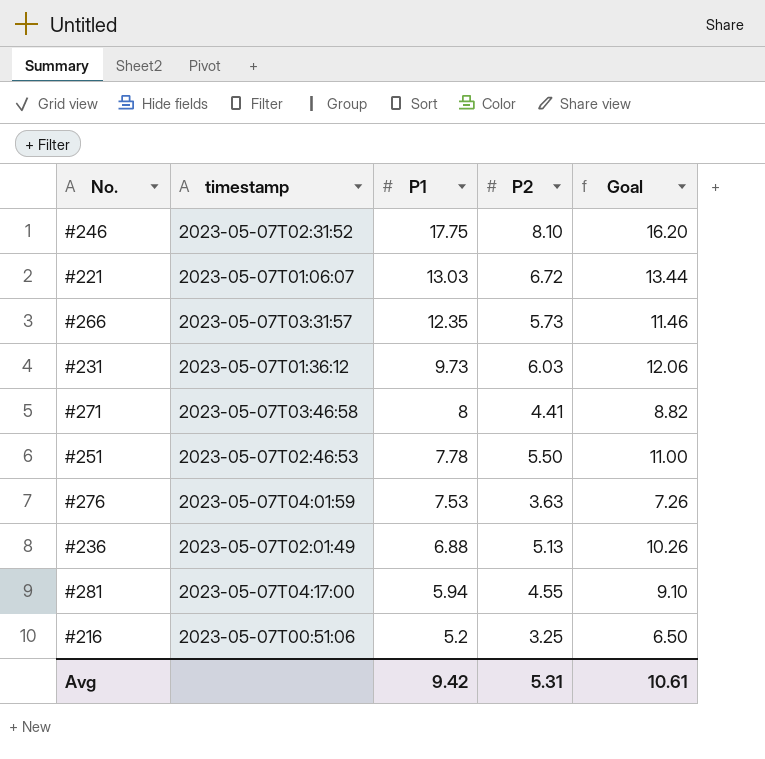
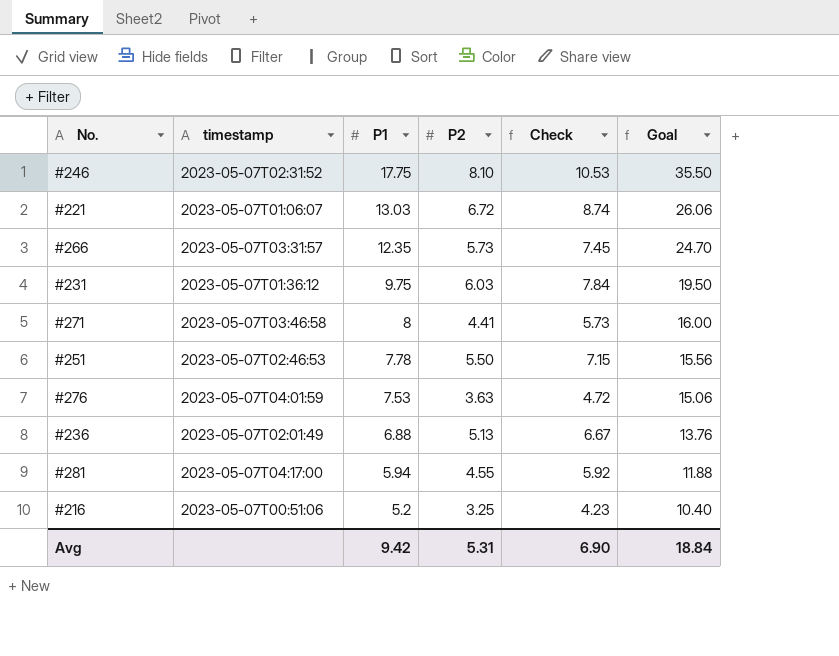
column Check | formula: none -> [P2] * 1.3
column Goal | formula: [P2] * 2 -> [P1] * 2
#231 | P1: 9.73 -> 9.75
Avg | Goal: 10.61 -> 18.84

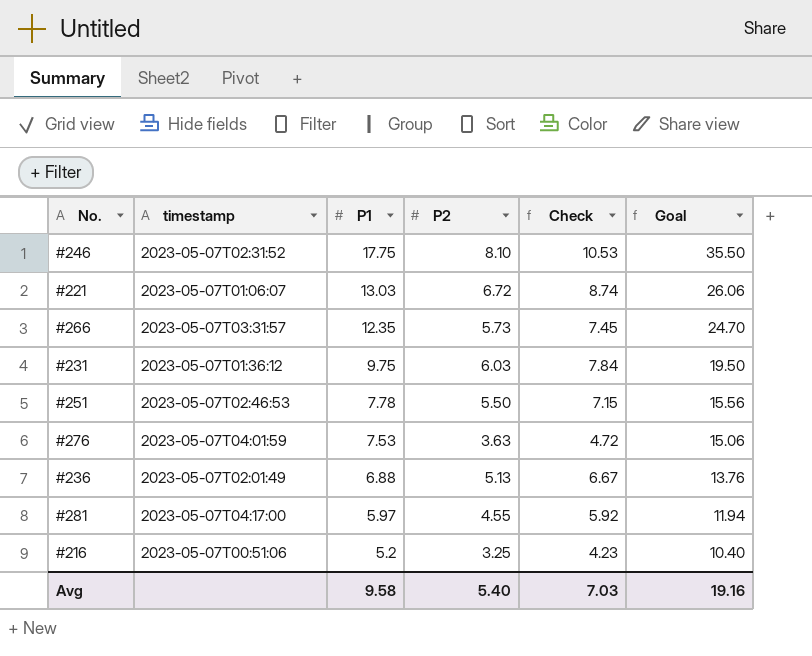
row #271: 2023-05-07T03:46:58 | 8 | 4.41 | 5.73 | 16.00 -> none
#281 | P1: 5.94 -> 5.97
#281 | Goal: 11.88 -> 11.94
Avg | P1: 9.42 -> 9.58
Avg | P2: 5.31 -> 5.40
Avg | Check: 6.90 -> 7.03
Avg | Goal: 18.84 -> 19.16

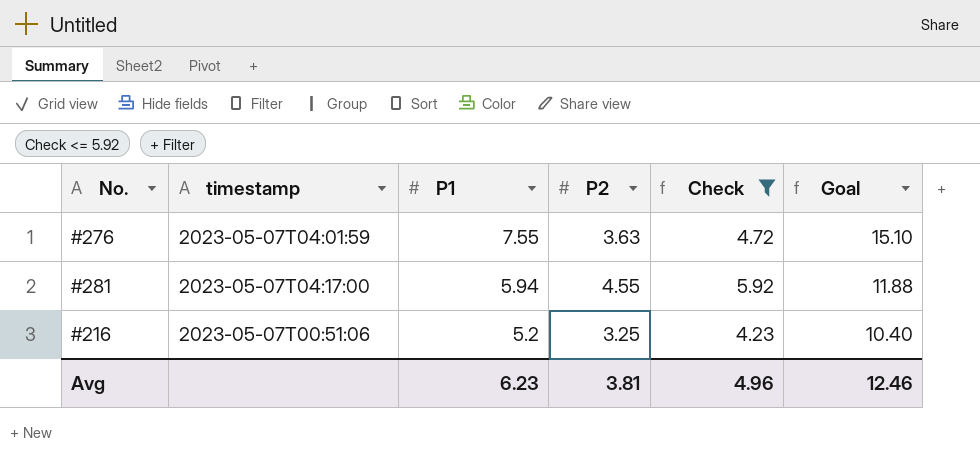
filter: none -> Check <= 5.92
#276 | P1: 7.53 -> 7.55
#276 | Goal: 15.06 -> 15.10
#281 | P1: 5.97 -> 5.94
#281 | Goal: 11.94 -> 11.88
Avg | P1: 9.58 -> 6.23
Avg | P2: 5.40 -> 3.81
Avg | Check: 7.03 -> 4.96
Avg | Goal: 19.16 -> 12.46

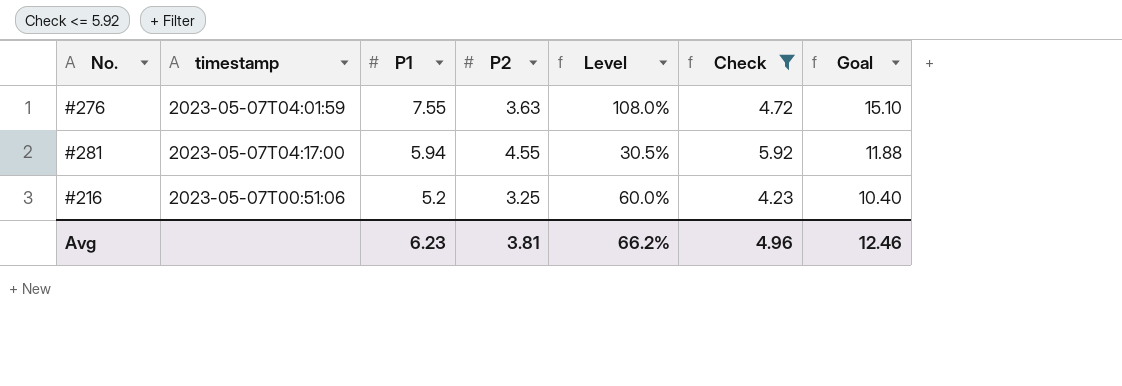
column Level | formula: none -> ([P1] - [P2]) / [P2]

